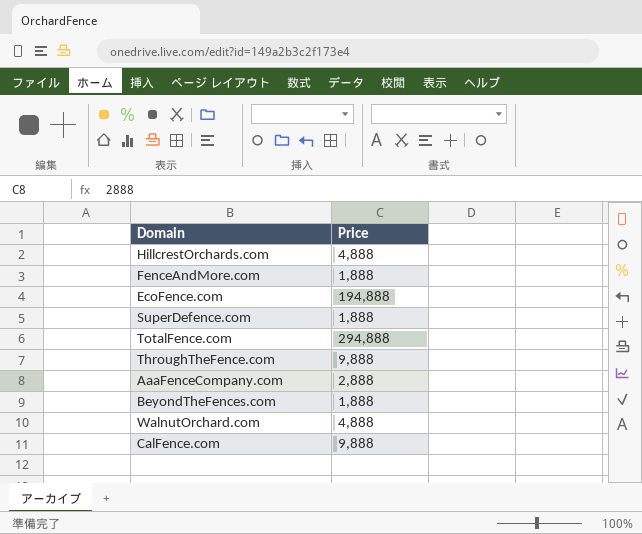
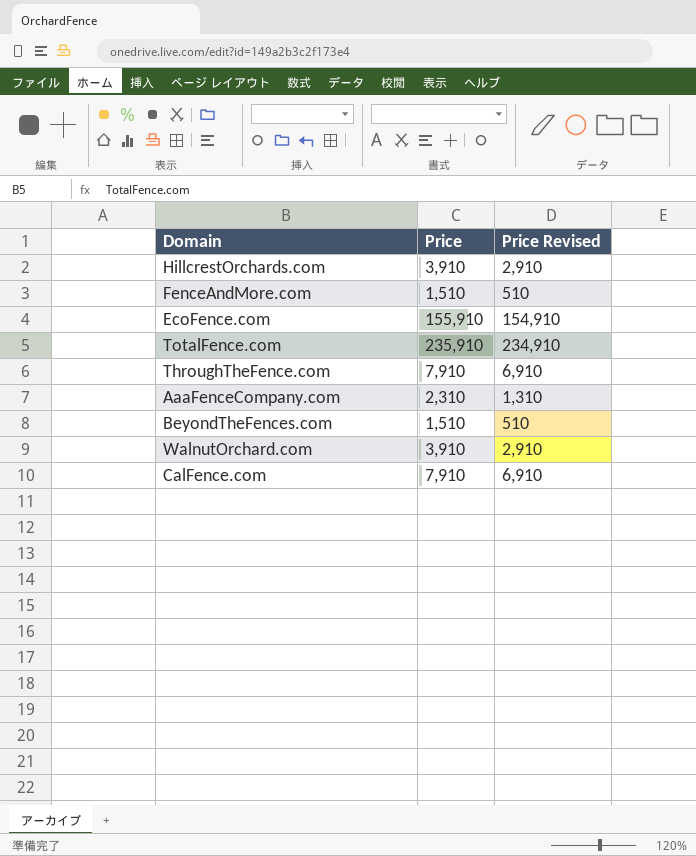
column Price Revised | formula: none -> [Price] - 1000
row SuperDefence.com: 1,888 -> none
HillcrestOrchards.com | Price: 4,888 -> 3,910
FenceAndMore.com | Price: 1,888 -> 1,510
EcoFence.com | Price: 194,888 -> 155,910
TotalFence.com | Price: 294,888 -> 235,910
ThroughTheFence.com | Price: 9,888 -> 7,910
AaaFenceCompany.com | Price: 2,888 -> 2,310
BeyondTheFences.com | Price: 1,888 -> 1,510
WalnutOrchard.com | Price: 4,888 -> 3,910
CalFence.com | Price: 9,888 -> 7,910

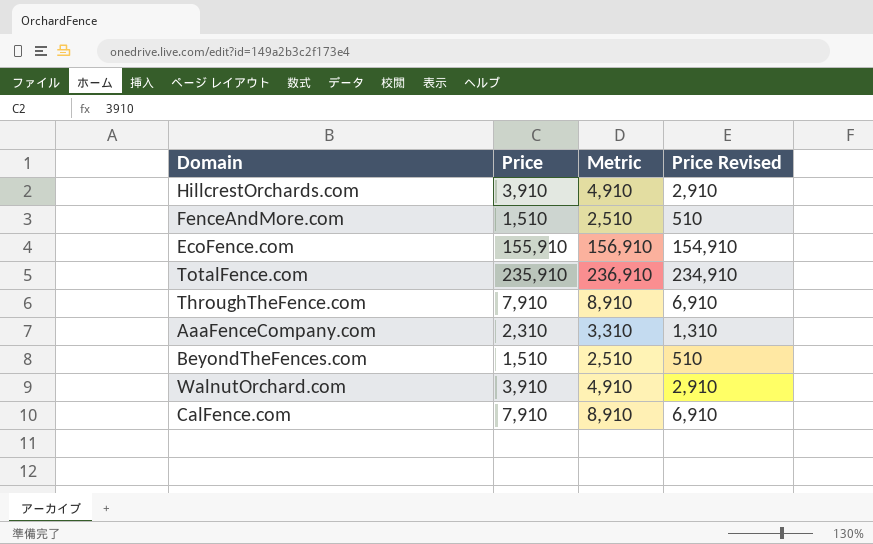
column Metric | formula: none -> [Price] + 1000

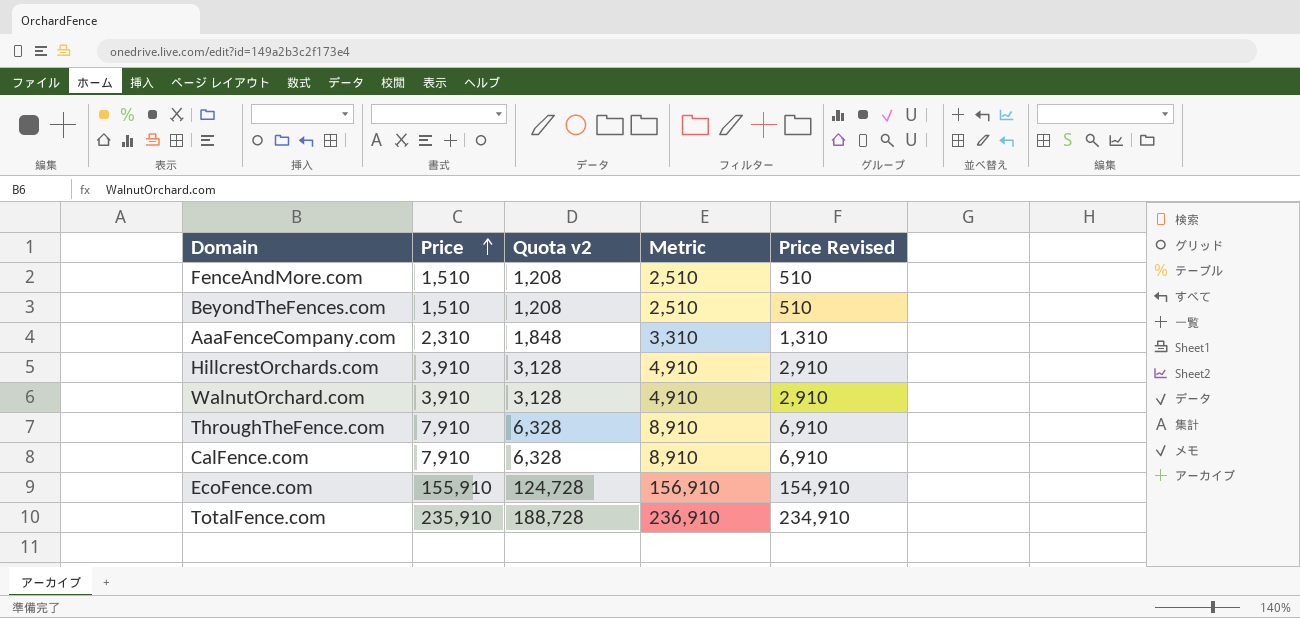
row order: none -> Price ascending
column Quota v2 | formula: none -> [Price] * 0.8

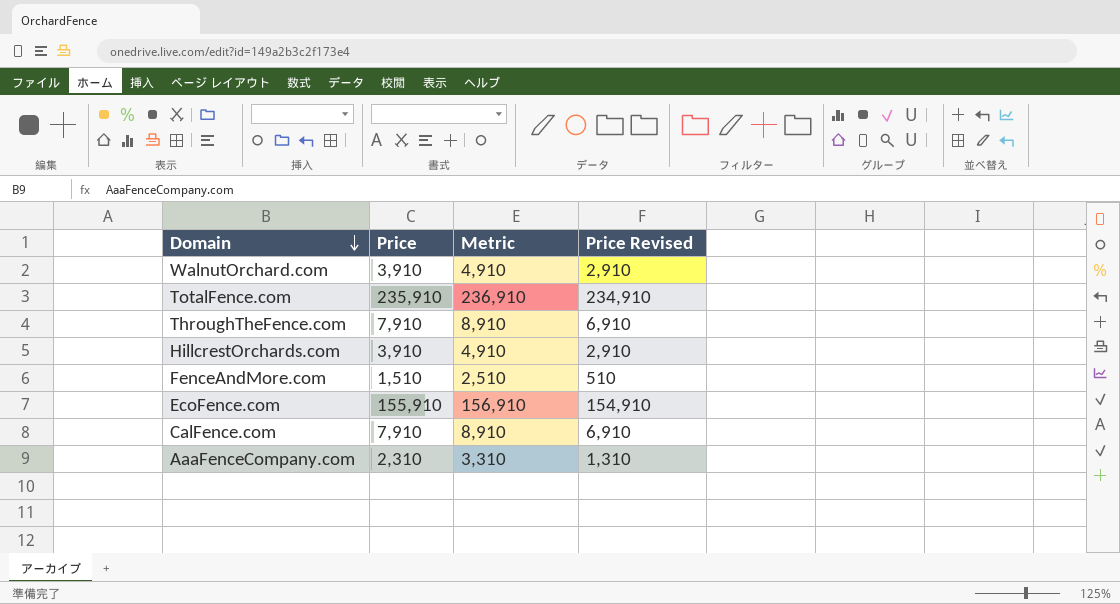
row order: Price ascending -> Domain descending
column Quota v2 | formula: [Price] * 0.8 -> none
row BeyondTheFences.com: 1,510 | 1,208 | 2,510 | 510 -> none

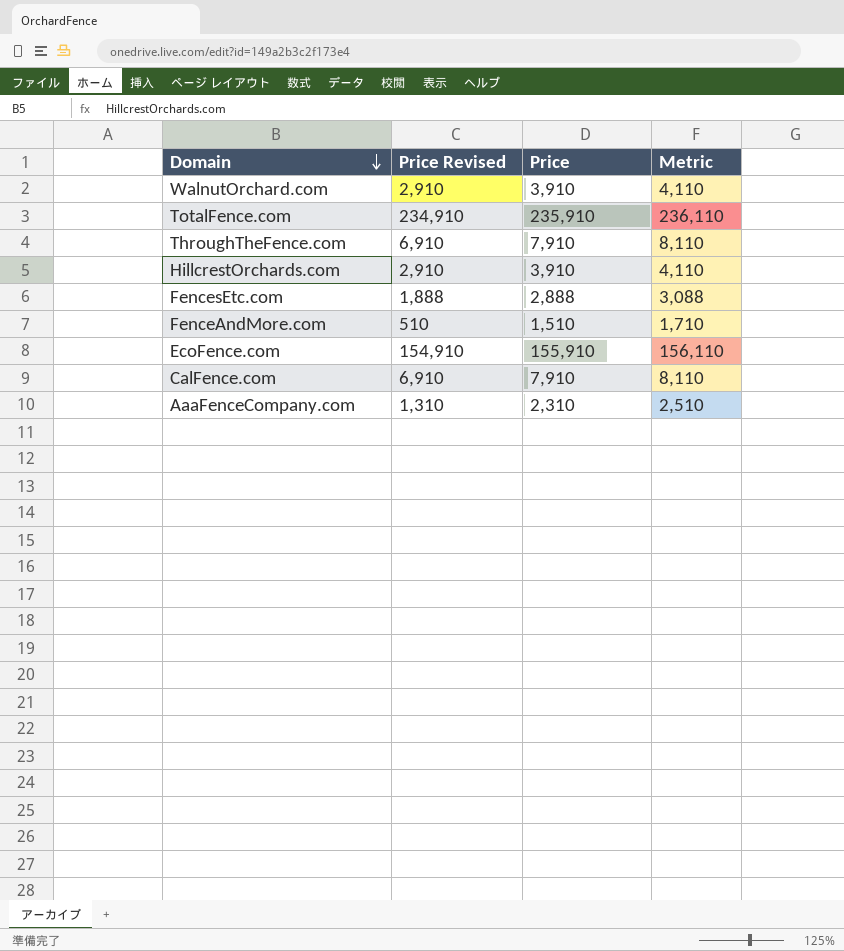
column Price Revised | position: 4 -> 2
column Metric | formula: [Price] + 1000 -> [Price] + 200
row FencesEtc.com: none -> 1,888 | 2,888 | 3,088

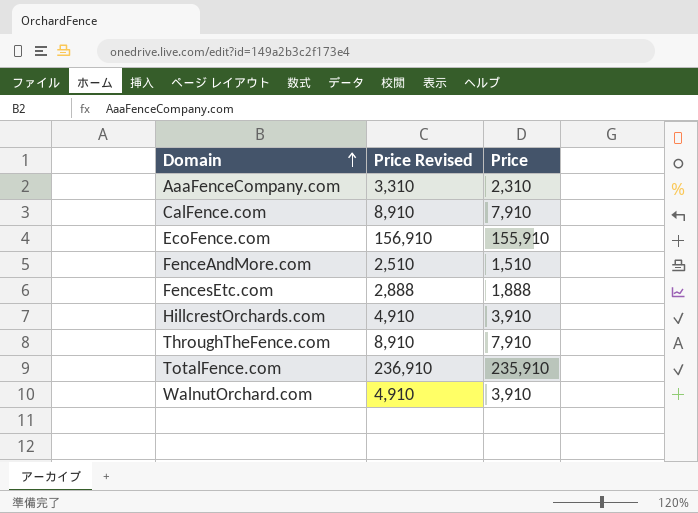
row order: Domain descending -> Domain ascending
column Metric | formula: [Price] + 200 -> none
column Price Revised | formula: [Price] - 1000 -> [Price] + 1000
FencesEtc.com | Price: 2,888 -> 1,888

